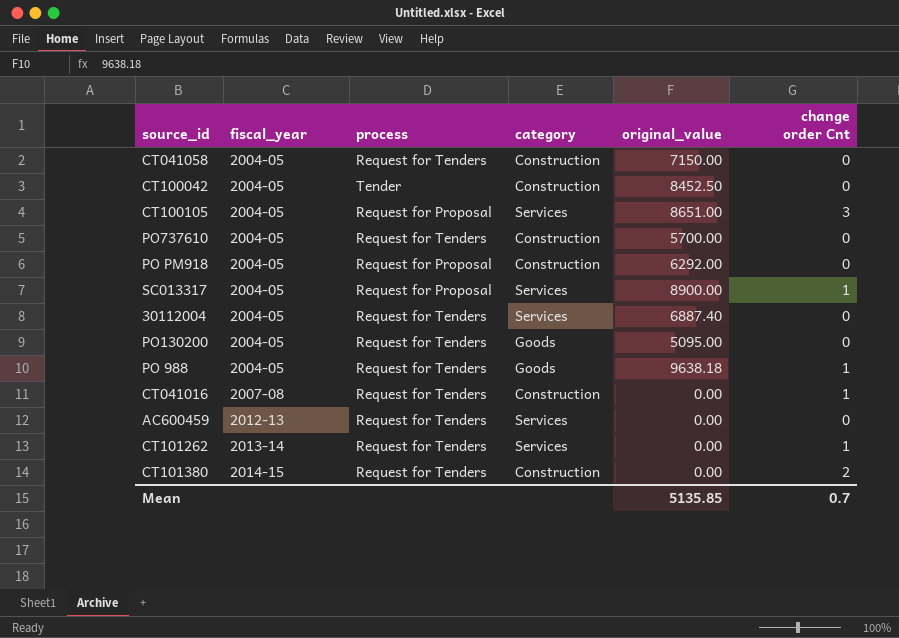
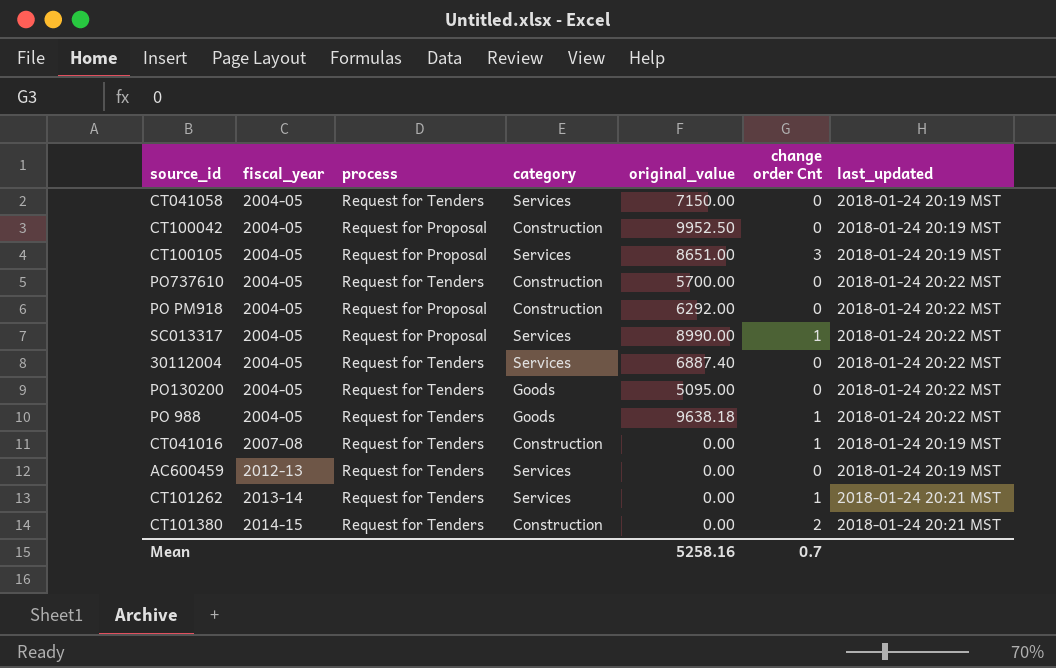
column last_updated | position: none -> 7
CT041058 | category: Construction -> Services
CT100042 | process: Tender -> Request for Proposal
CT100042 | original_value: 8452.50 -> 9952.50
SC013317 | original_value: 8900.00 -> 8990.00
Mean | original_value: 5135.85 -> 5258.16

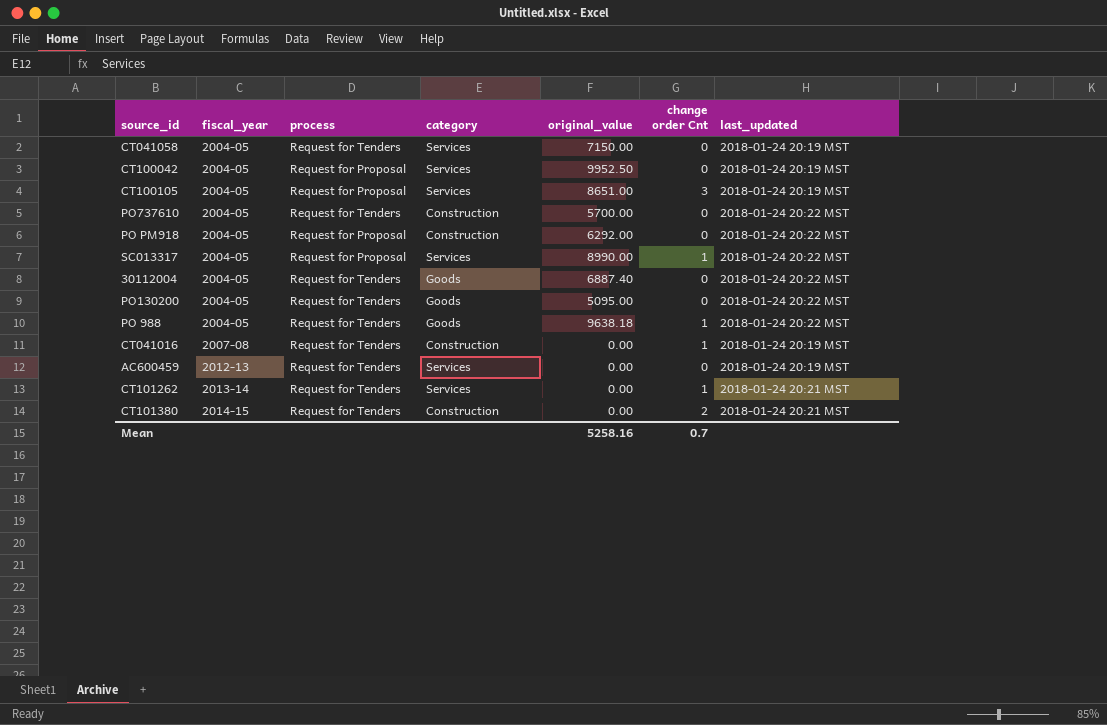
CT100042 | category: Construction -> Services
30112004 | category: Services -> Goods

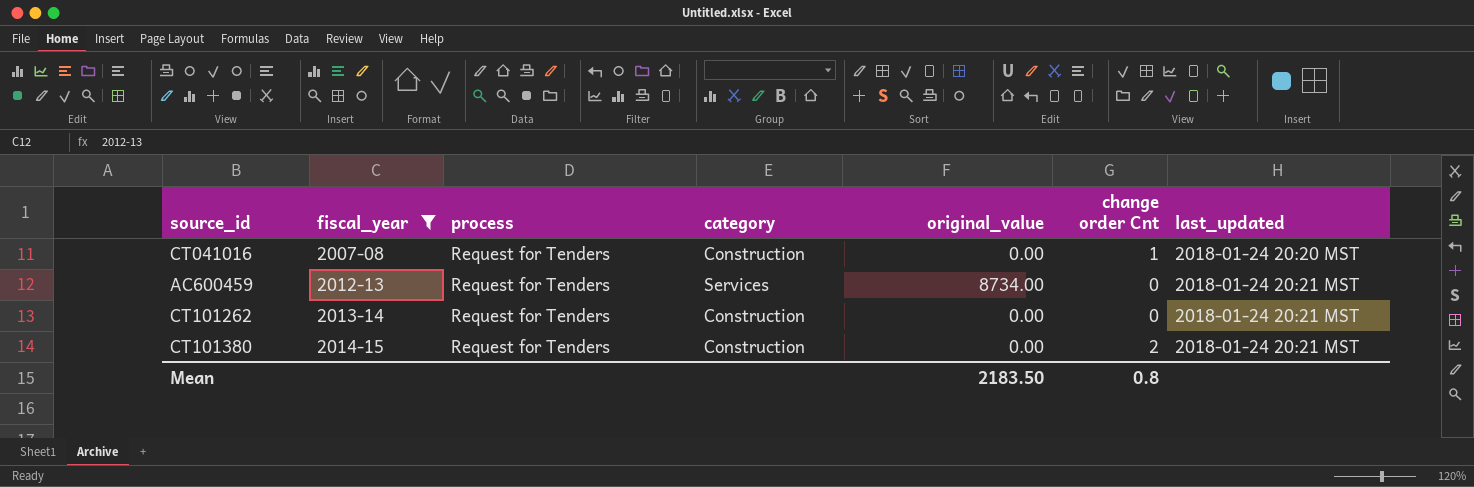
filter: none -> fiscal_year != 2004-05
CT041016 | last_updated: 2018-01-24 20:19 MST -> 2018-01-24 20:20 MST
AC600459 | original_value: 0.00 -> 8734.00
AC600459 | last_updated: 2018-01-24 20:19 MST -> 2018-01-24 20:21 MST
CT101262 | category: Services -> Construction
CT101262 | change order Cnt: 1 -> 0
Mean | original_value: 5258.16 -> 2183.50
Mean | change order Cnt: 0.7 -> 0.8

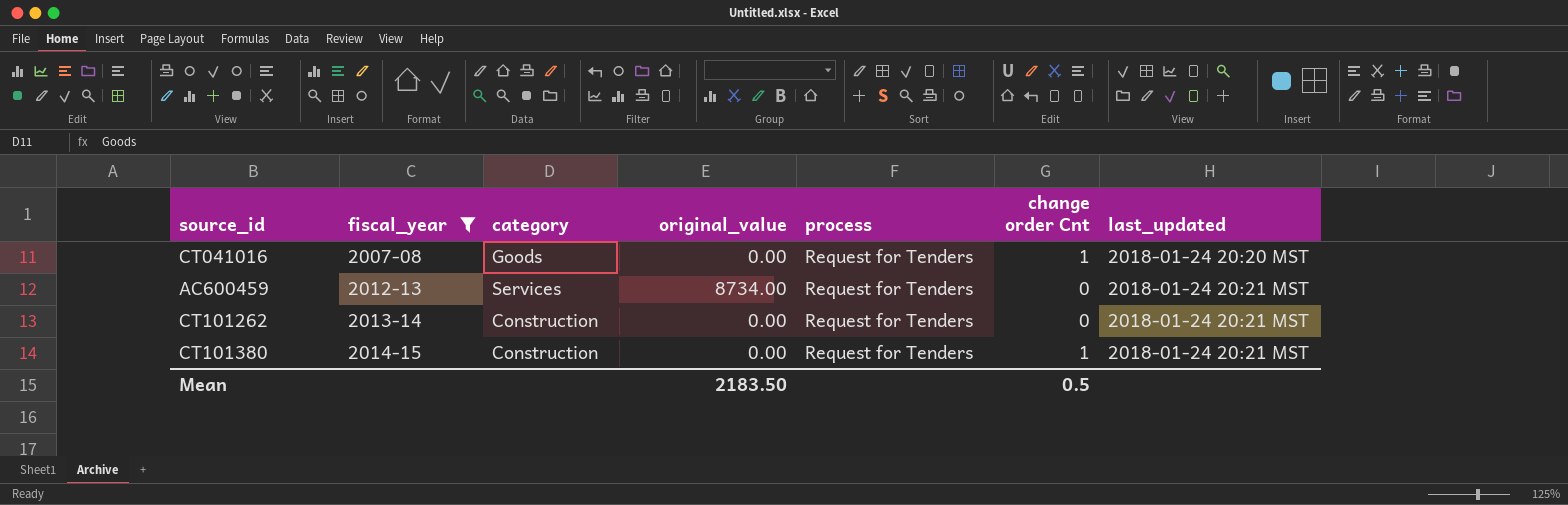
column process | position: 3 -> 5
CT041016 | category: Construction -> Goods
CT101380 | change order Cnt: 2 -> 1
Mean | change order Cnt: 0.8 -> 0.5

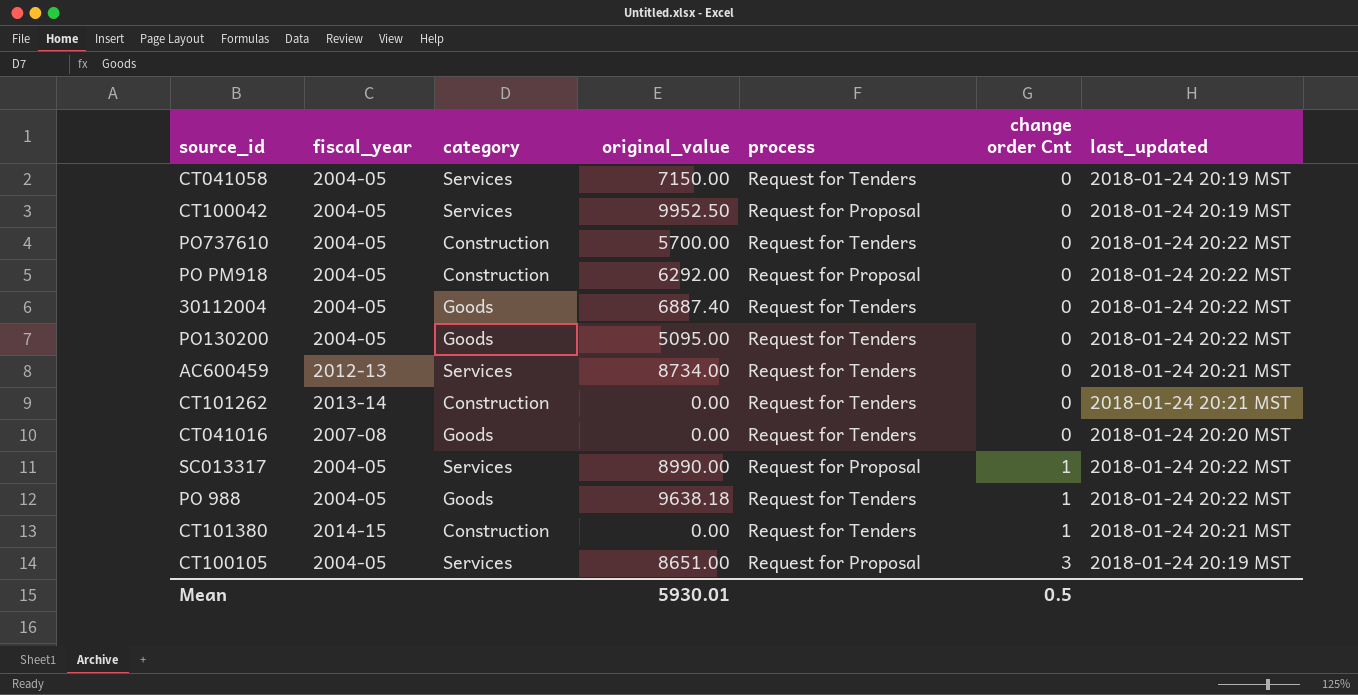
filter: fiscal_year != 2004-05 -> none
row order: fiscal_year ascending -> change order Cnt ascending
CT041016 | change order Cnt: 1 -> 0
Mean | original_value: 2183.50 -> 5930.01

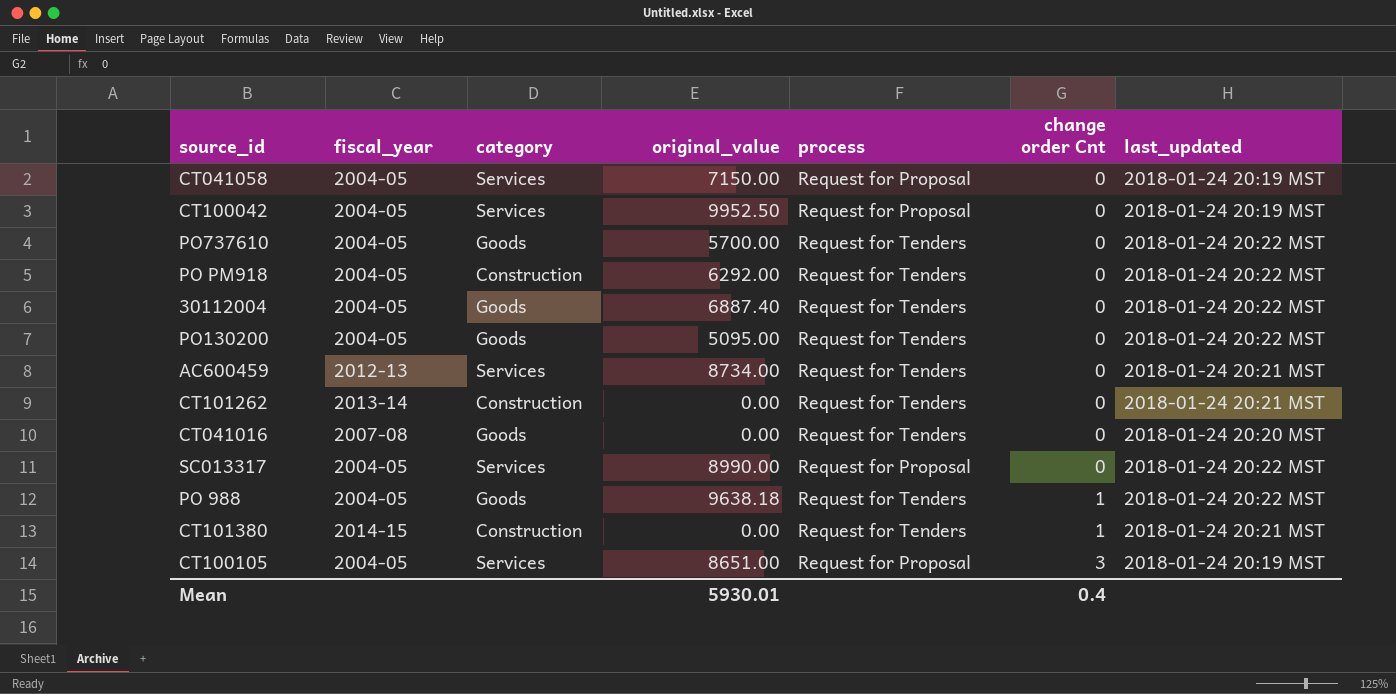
CT041058 | process: Request for Tenders -> Request for Proposal
PO737610 | category: Construction -> Goods
PO PM918 | process: Request for Proposal -> Request for Tenders
SC013317 | change order Cnt: 1 -> 0
Mean | change order Cnt: 0.5 -> 0.4

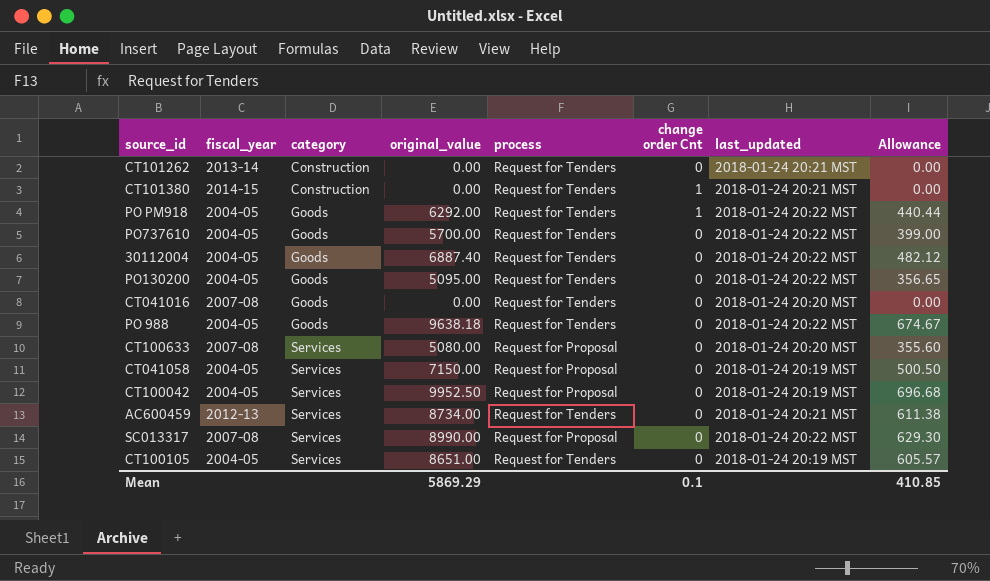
row order: change order Cnt ascending -> category ascending
column Allowance | formula: none -> [original_value] * 0.07
PO PM918 | category: Construction -> Goods
PO PM918 | change order Cnt: 0 -> 1
PO 988 | change order Cnt: 1 -> 0
row CT100633: none -> 2007-08 | Services | 5080.00 | Request for Proposal | 0 | 2018-01-24 20:20 MST | 355.60
SC013317 | fiscal_year: 2004-05 -> 2007-08
CT100105 | process: Request for Proposal -> Request for Tenders
CT100105 | change order Cnt: 3 -> 0
Mean | original_value: 5930.01 -> 5869.29
Mean | change order Cnt: 0.4 -> 0.1

